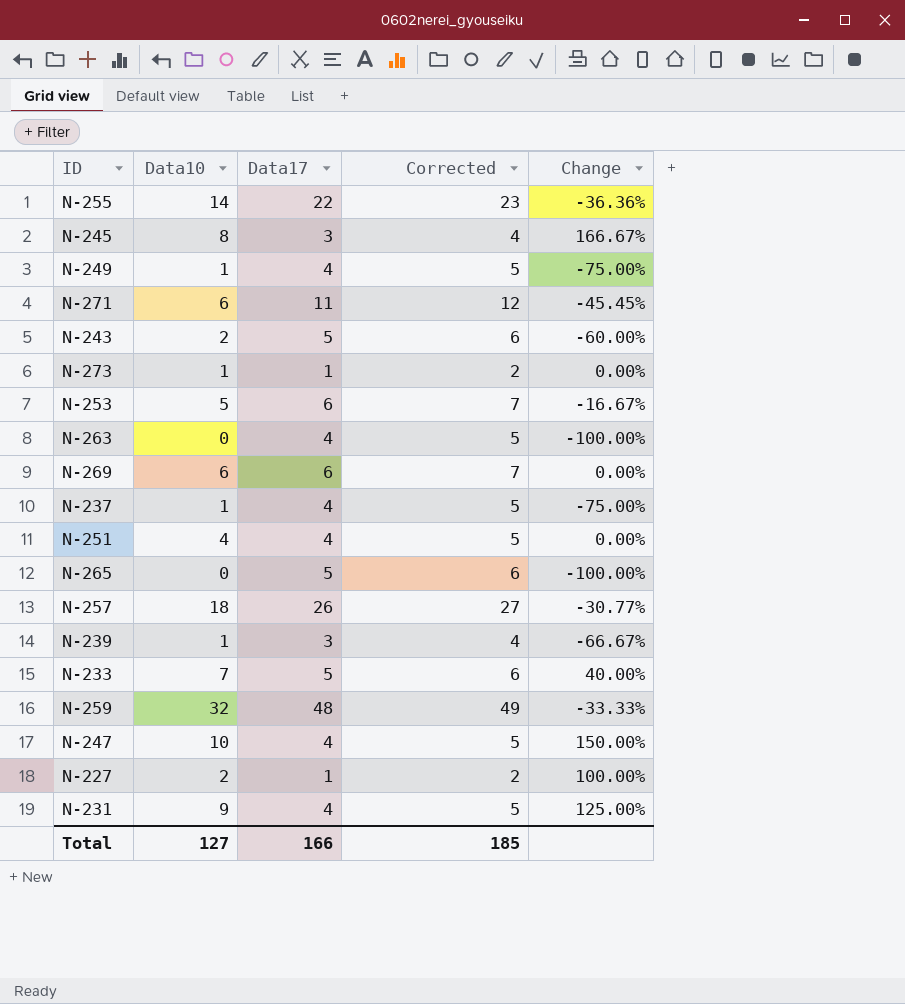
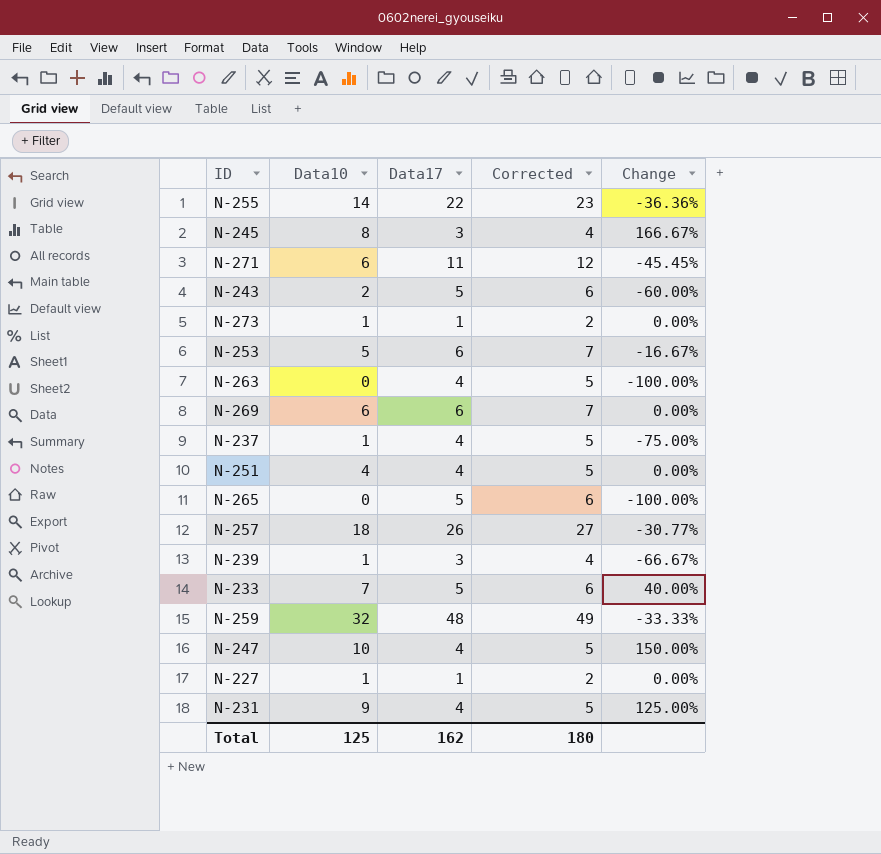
row N-249: 1 | 4 | 5 | -75.00% -> none
N-227 | Data10: 2 -> 1
N-227 | Change: 100.00% -> 0.00%
Total | Data10: 127 -> 125
Total | Data17: 166 -> 162
Total | Corrected: 185 -> 180

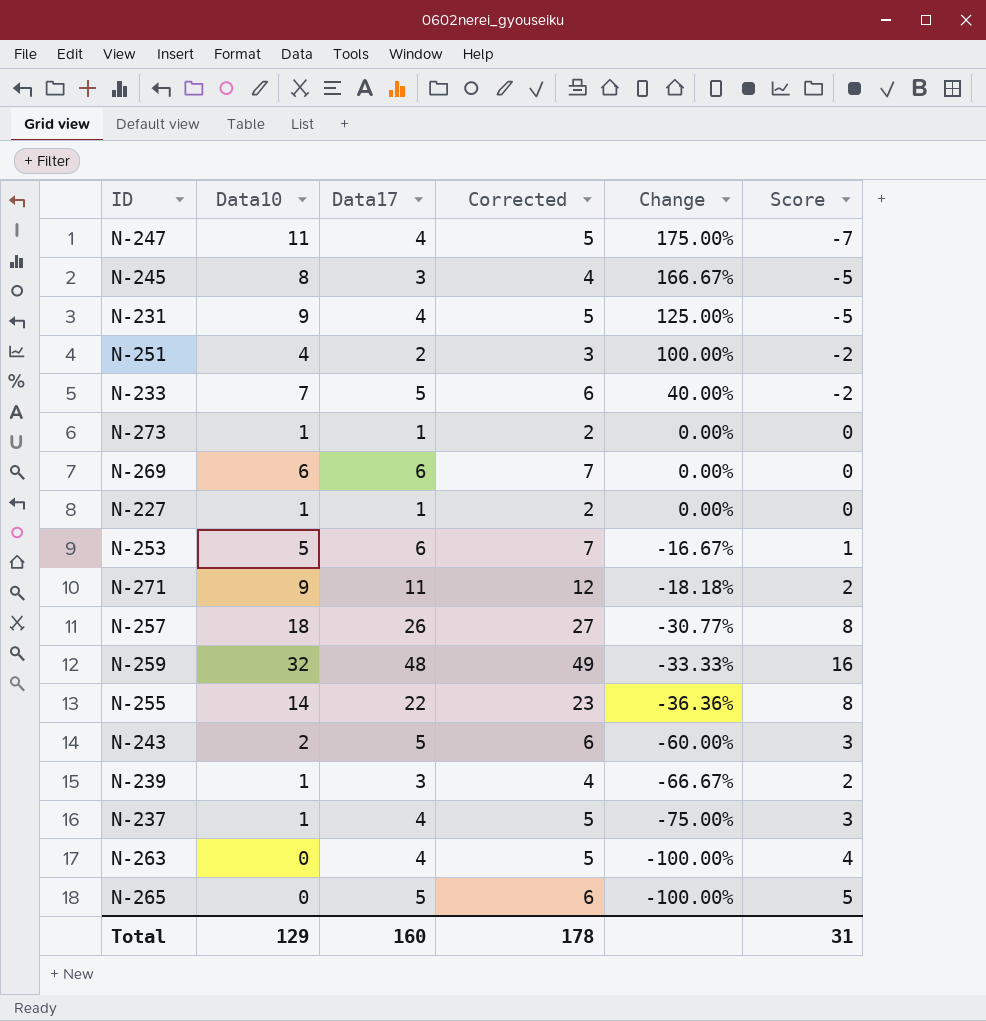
row order: none -> Change descending
column Score | formula: none -> [Data17] - [Data10]
N-247 | Data10: 10 -> 11
N-247 | Change: 150.00% -> 175.00%
N-251 | Data17: 4 -> 2
N-251 | Corrected: 5 -> 3
N-251 | Change: 0.00% -> 100.00%
N-271 | Data10: 6 -> 9
N-271 | Change: -45.45% -> -18.18%
Total | Data10: 125 -> 129
Total | Data17: 162 -> 160
Total | Corrected: 180 -> 178

